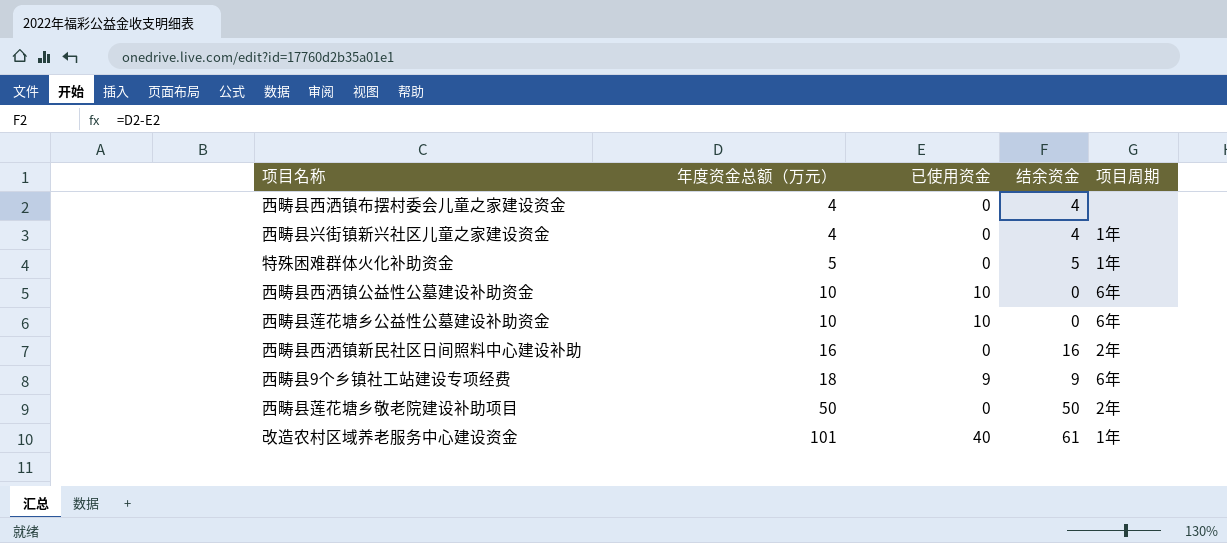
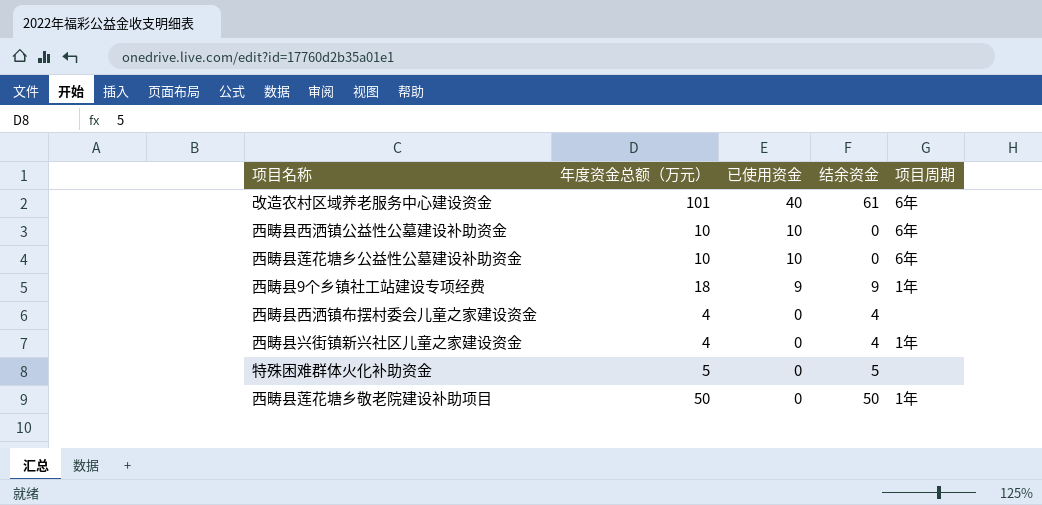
row order: 年度资金总额（万元） ascending -> 已使用资金 descending
row 西畴县西洒镇新民社区日间照料中心建设补助: 16 | 0 | 16 | 2年 -> none
改造农村区域养老服务中心建设资金 | 项目周期: 1年 -> 6年
西畴县9个乡镇社工站建设专项经费 | 项目周期: 6年 -> 1年
特殊困难群体火化补助资金 | 项目周期: 1年 -> none
西畴县莲花塘乡敬老院建设补助项目 | 项目周期: 2年 -> 1年

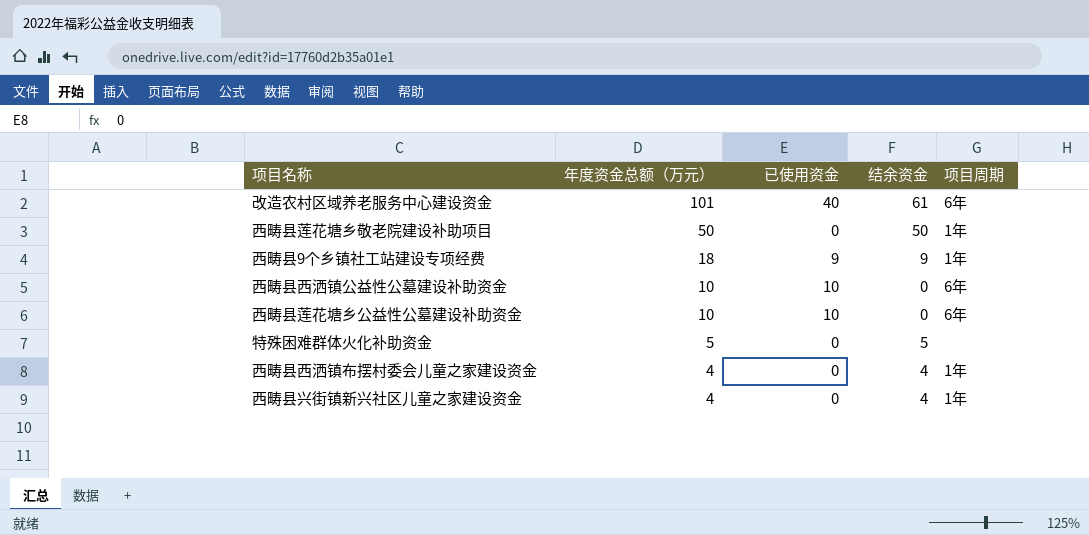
row order: 已使用资金 descending -> 年度资金总额（万元） descending
西畴县西洒镇布摆村委会儿童之家建设资金 | 项目周期: none -> 1年

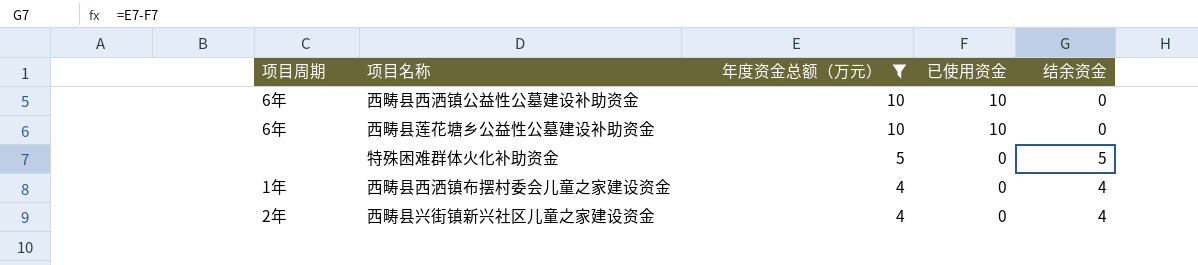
filter: none -> 年度资金总额（万元） <= 10
column 项目周期 | position: 5 -> 1
西畴县兴街镇新兴社区儿童之家建设资金 | 项目周期: 1年 -> 2年

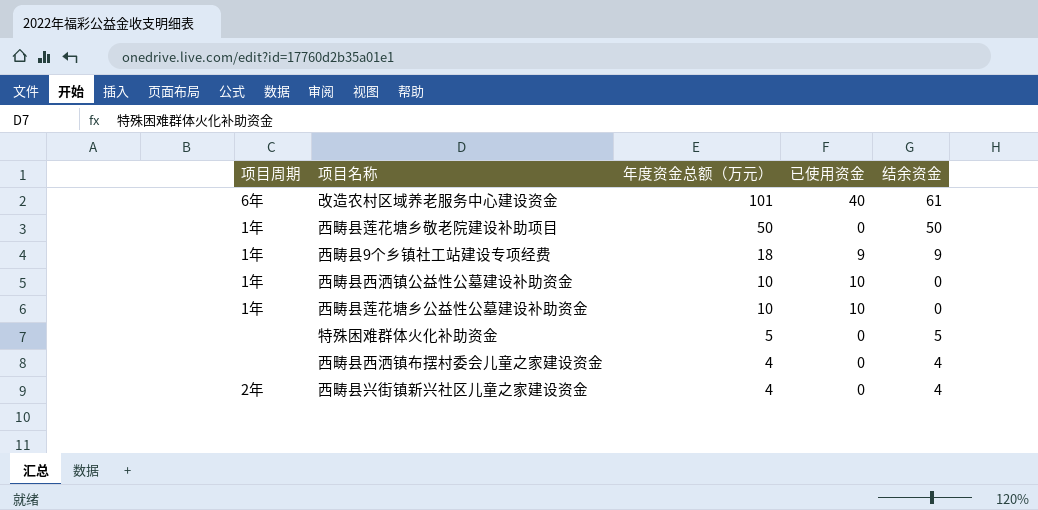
filter: 年度资金总额（万元） <= 10 -> none
西畴县西洒镇公益性公墓建设补助资金 | 项目周期: 6年 -> 1年
西畴县莲花塘乡公益性公墓建设补助资金 | 项目周期: 6年 -> 1年
西畴县西洒镇布摆村委会儿童之家建设资金 | 项目周期: 1年 -> none

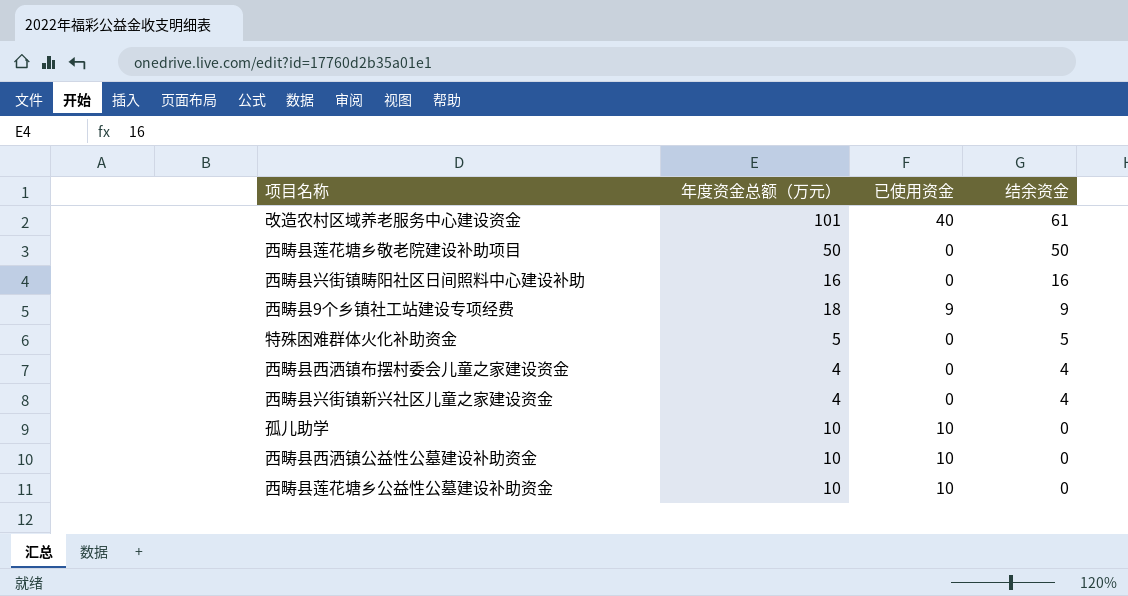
row order: 年度资金总额（万元） descending -> 结余资金 descending
column 项目周期 | position: 1 -> none
row 西畴县兴街镇畴阳社区日间照料中心建设补助: none -> 16 | 0 | 16
row 孤儿助学: none -> 10 | 10 | 0

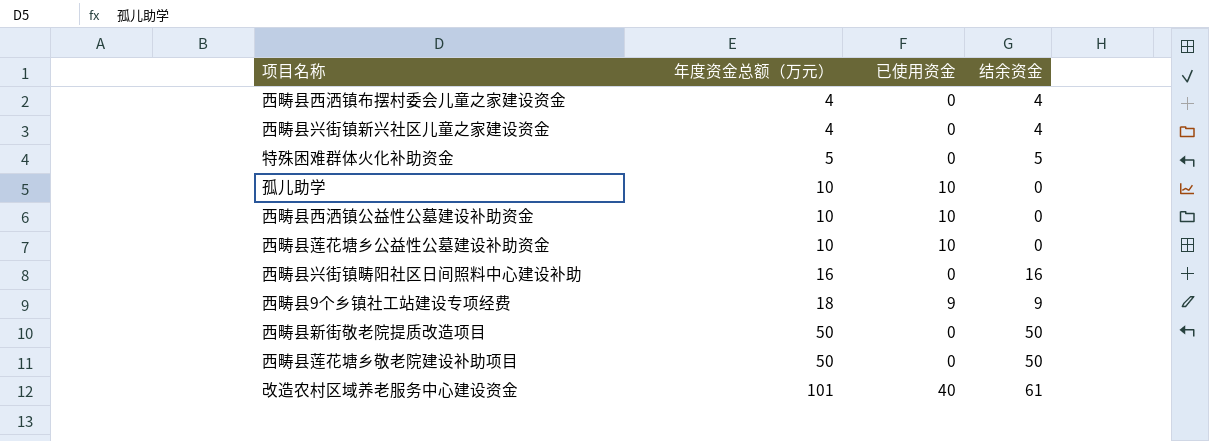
row order: 结余资金 descending -> 年度资金总额（万元） ascending
row 西畴县新街敬老院提质改造项目: none -> 50 | 0 | 50

